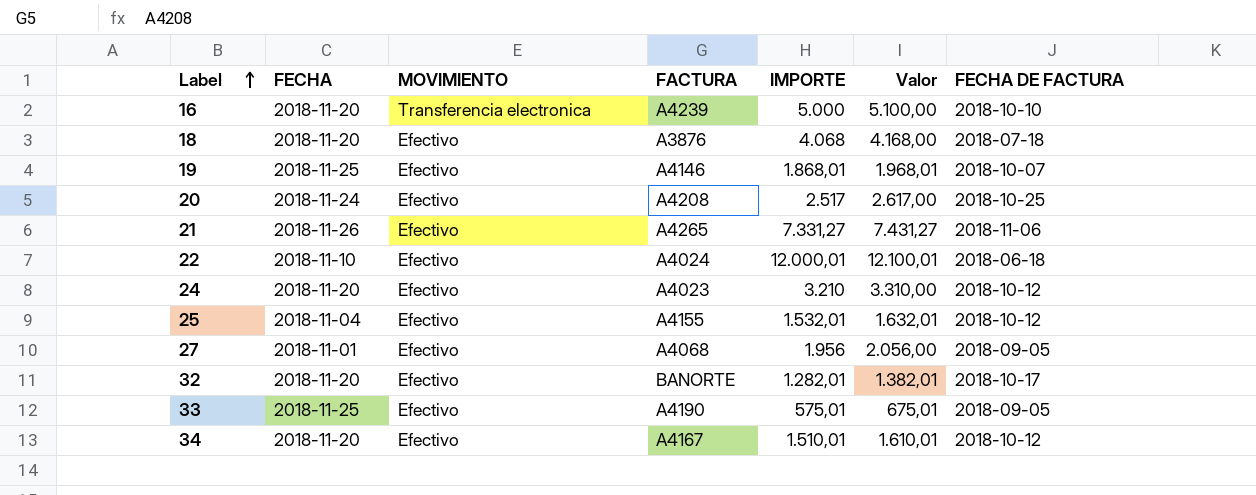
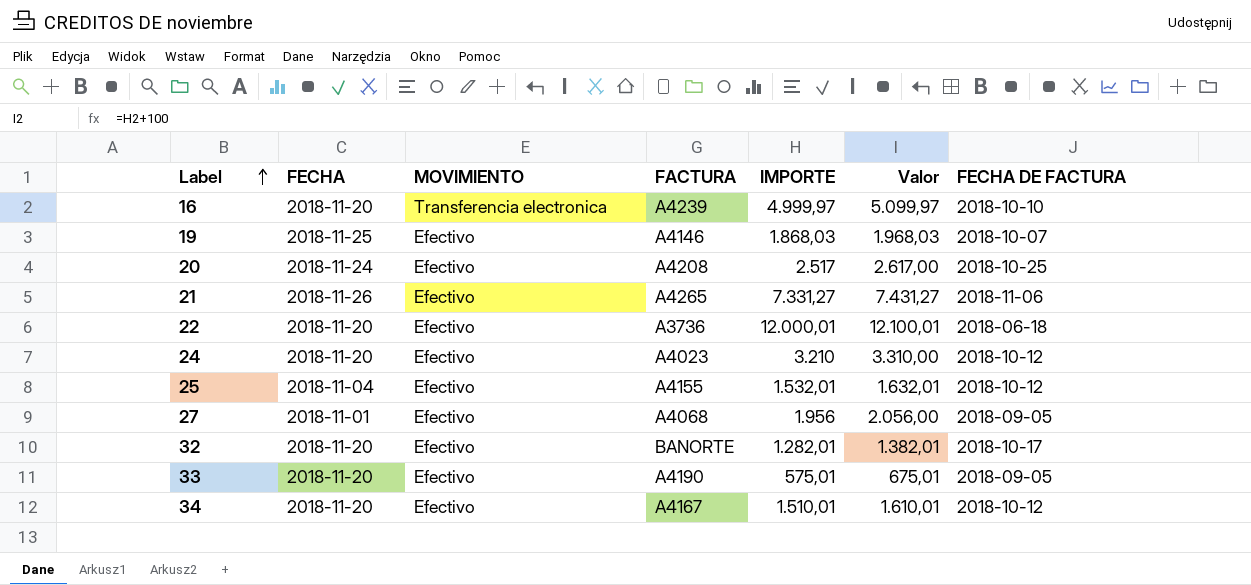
row 18: 2018-11-20 | Efectivo | A3876 | 4.068 | 4.168,00 | 2018-07-18 -> none
16 | IMPORTE: 5.000 -> 4.999,97
16 | Valor: 5.100,00 -> 5.099,97
19 | IMPORTE: 1.868,01 -> 1.868,03
19 | Valor: 1.968,01 -> 1.968,03
22 | FECHA: 2018-11-10 -> 2018-11-20
22 | FACTURA: A4024 -> A3736
33 | FECHA: 2018-11-25 -> 2018-11-20

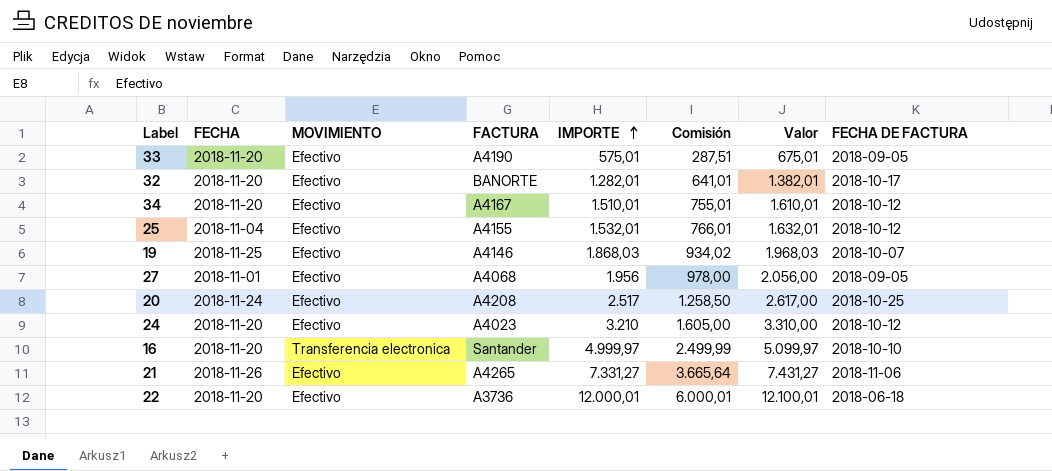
row order: Label ascending -> IMPORTE ascending
column Comisión | formula: none -> [IMPORTE] * 0,5
16 | FACTURA: A4239 -> Santander

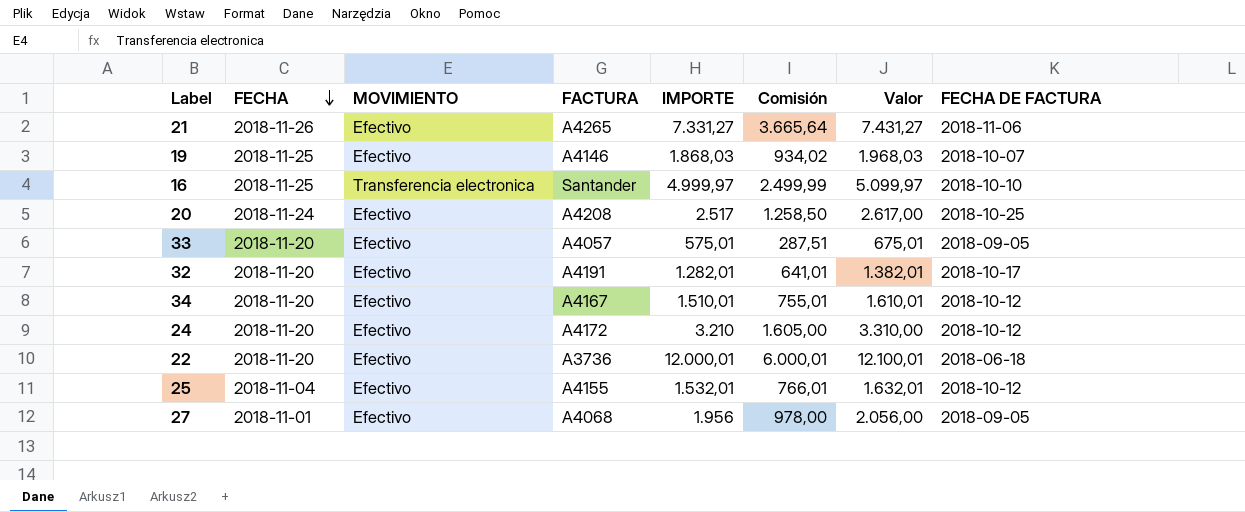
row order: IMPORTE ascending -> FECHA descending
16 | FECHA: 2018-11-20 -> 2018-11-25
33 | FACTURA: A4190 -> A4057
32 | FACTURA: BANORTE -> A4191
24 | FACTURA: A4023 -> A4172

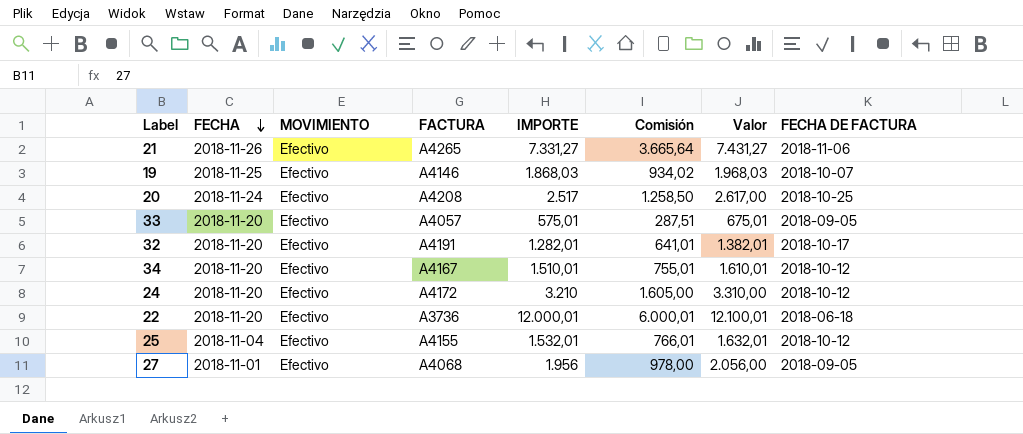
row 16: 2018-11-25 | Transferencia electronica | Santander | 4.999,97 | 2.499,99 | 5.099,97 | 2018-10-10 -> none

